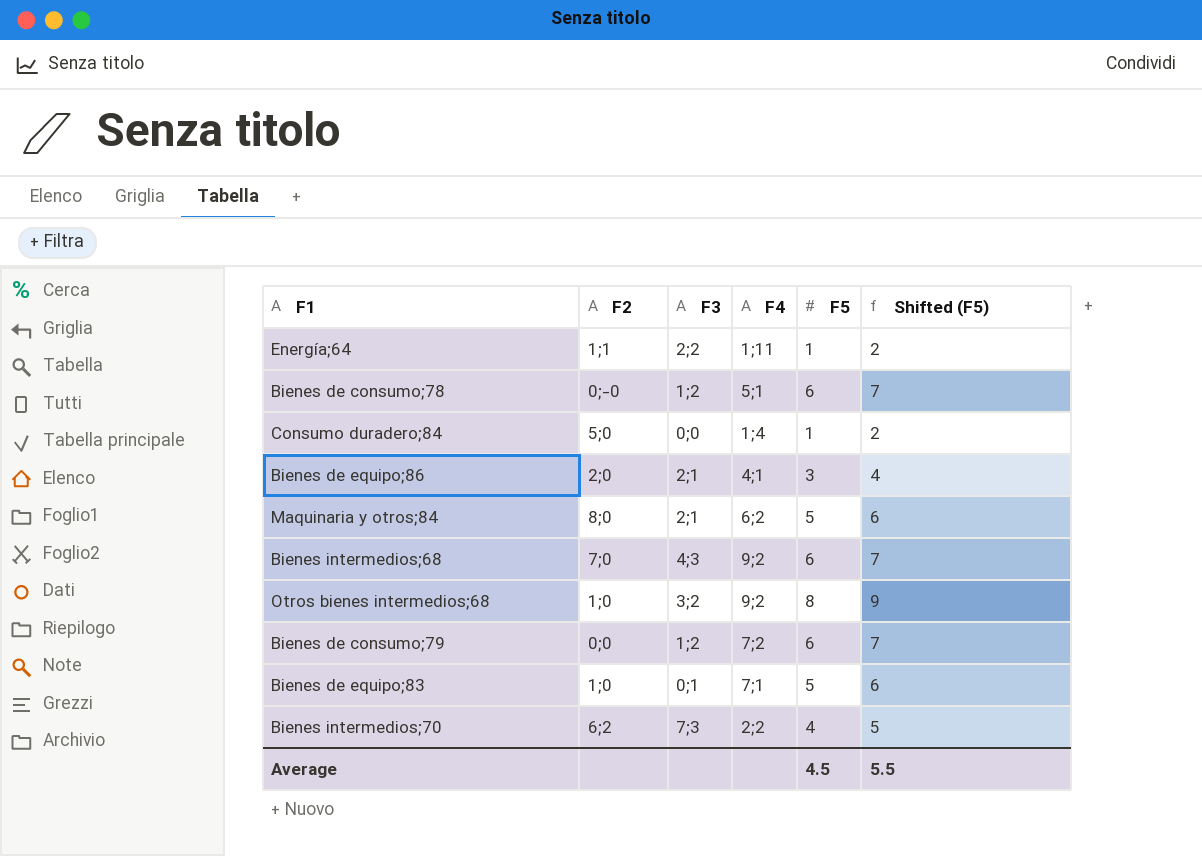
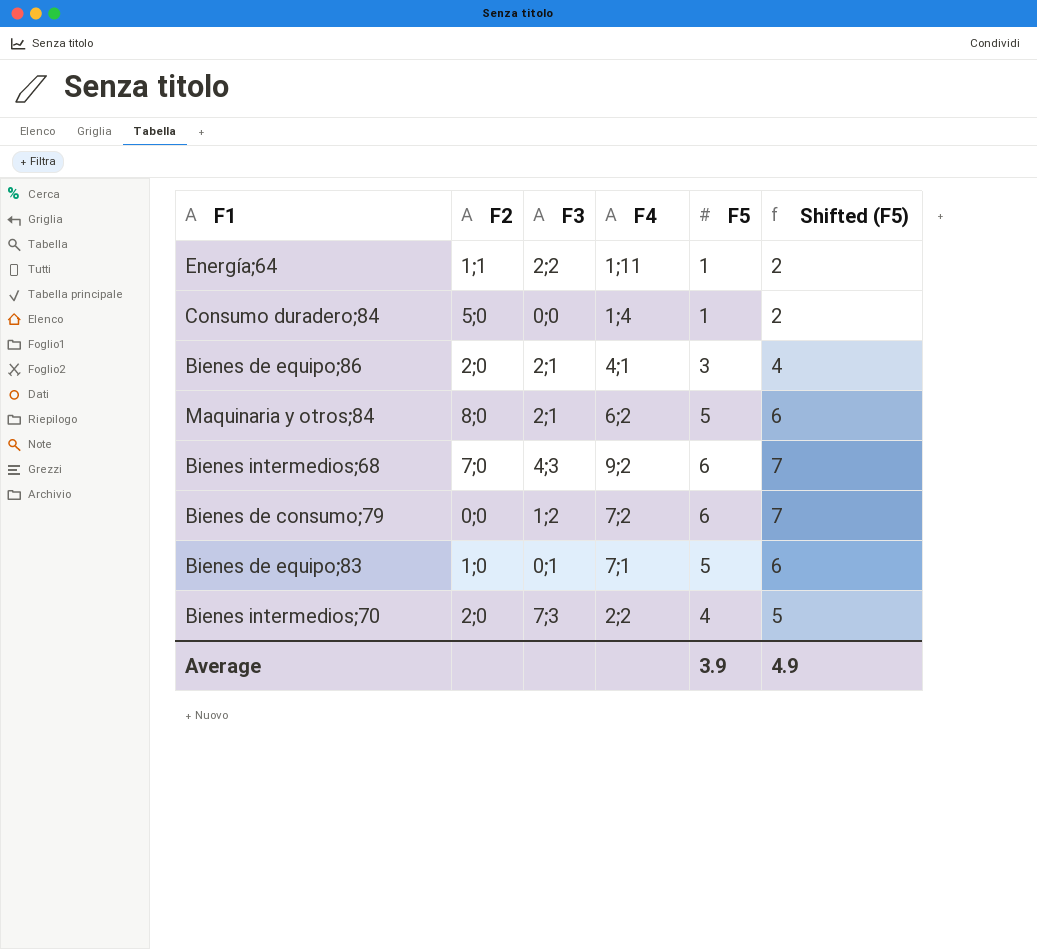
row Bienes de consumo;78: 0;-0 | 1;2 | 5;1 | 6 | 7 -> none
row Otros bienes intermedios;68: 1;0 | 3;2 | 9;2 | 8 | 9 -> none
Bienes intermedios;70 | F2: 6;2 -> 2;0
Average | F5: 4.5 -> 3.9
Average | Shifted (F5): 5.5 -> 4.9

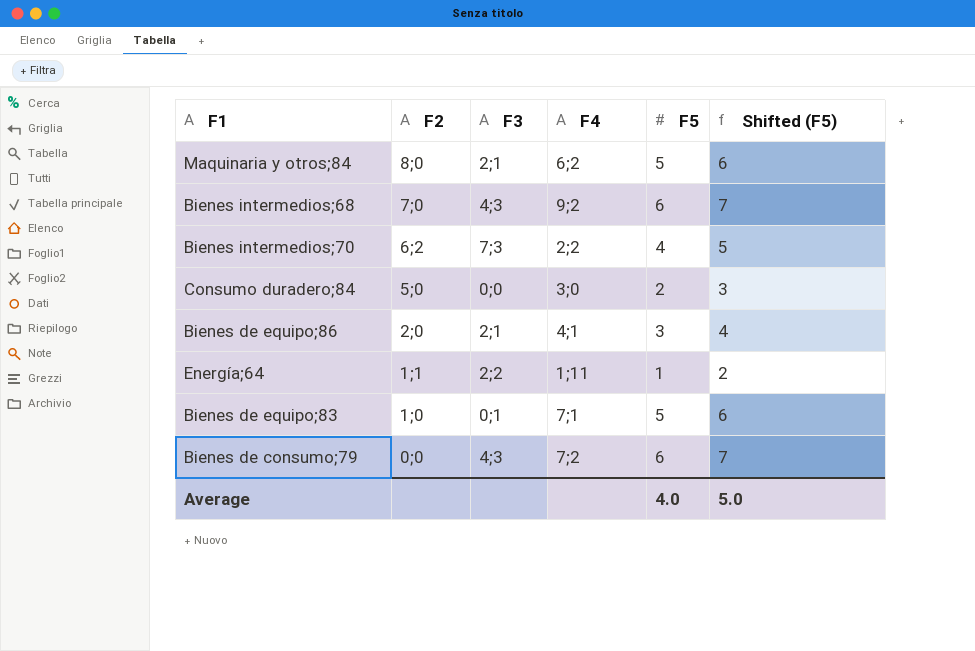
row order: none -> F2 descending
Bienes intermedios;70 | F2: 2;0 -> 6;2
Consumo duradero;84 | F4: 1;4 -> 3;0
Consumo duradero;84 | F5: 1 -> 2
Consumo duradero;84 | Shifted (F5): 2 -> 3
Bienes de consumo;79 | F3: 1;2 -> 4;3
Average | F5: 3.9 -> 4.0
Average | Shifted (F5): 4.9 -> 5.0

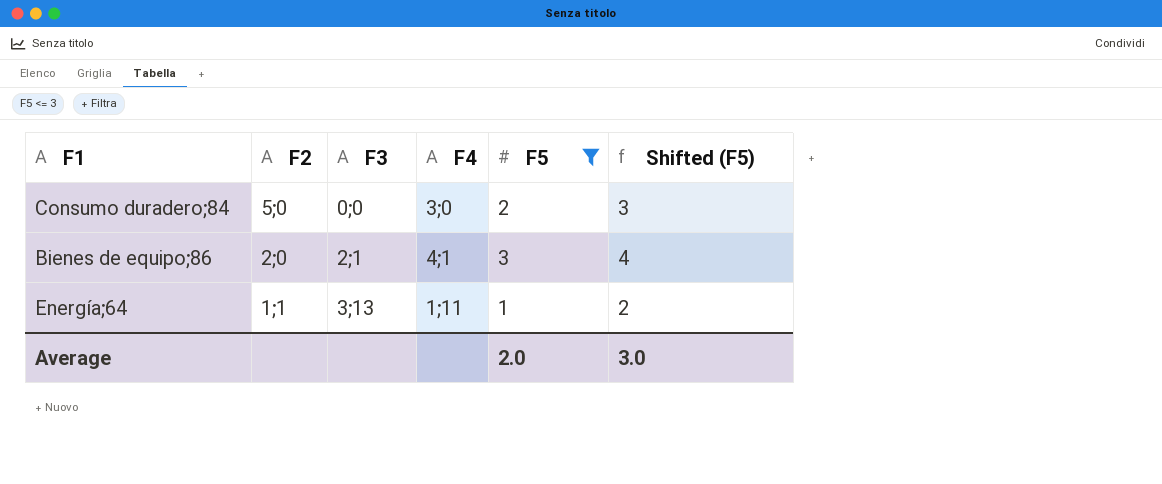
filter: none -> F5 <= 3
Energía;64 | F3: 2;2 -> 3;13
Average | F5: 4.0 -> 2.0
Average | Shifted (F5): 5.0 -> 3.0

